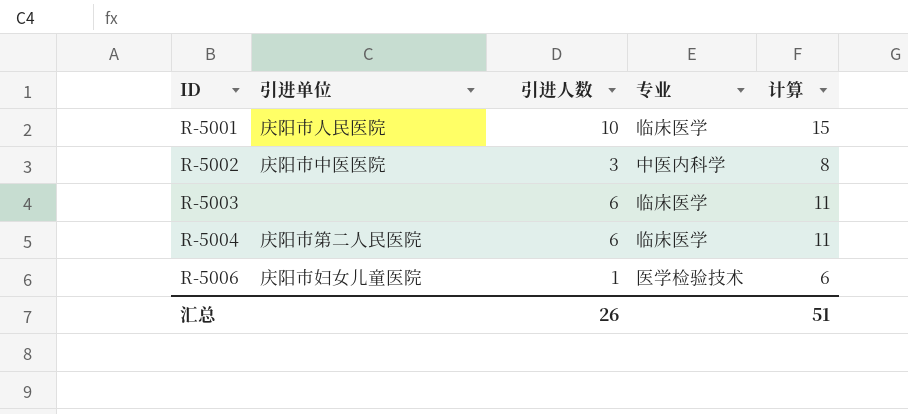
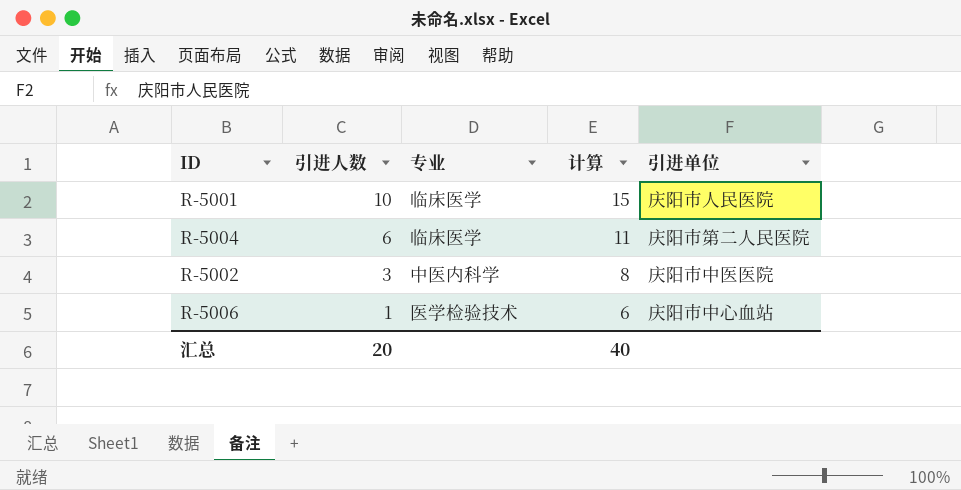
row order: ID ascending -> 引进人数 descending
column 引进单位 | position: 2 -> 5
row R-5003: none | 6 | 临床医学 | 11 -> none
R-5006 | 引进单位: 庆阳市妇女儿童医院 -> 庆阳市中心血站
汇总 | 引进人数: 26 -> 20
汇总 | 计算: 51 -> 40

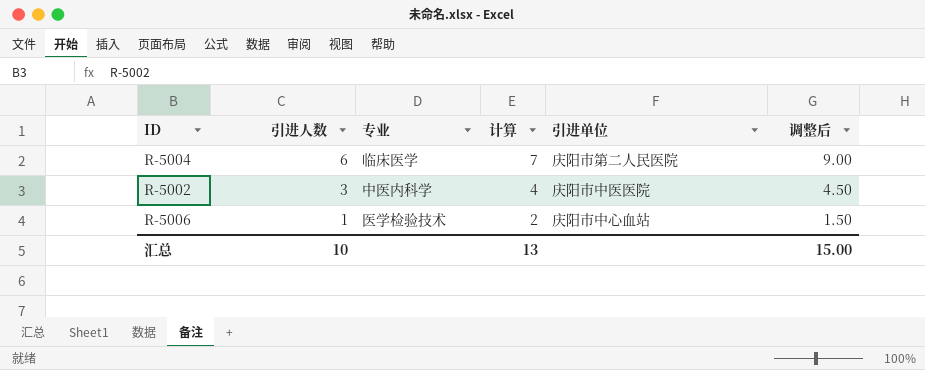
column 计算 | formula: [引进人数] + 5 -> [引进人数] + 1
column 调整后 | formula: none -> [引进人数] * 1.5
row R-5001: 10 | 临床医学 | 15 | 庆阳市人民医院 -> none
汇总 | 引进人数: 20 -> 10
汇总 | 计算: 40 -> 13

